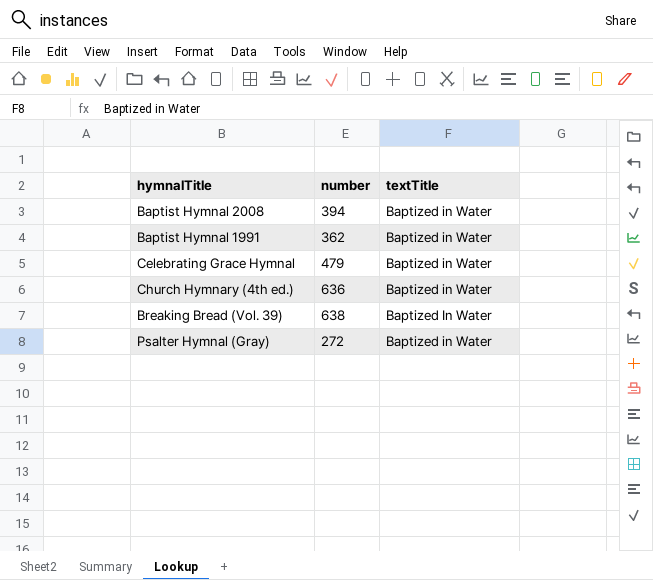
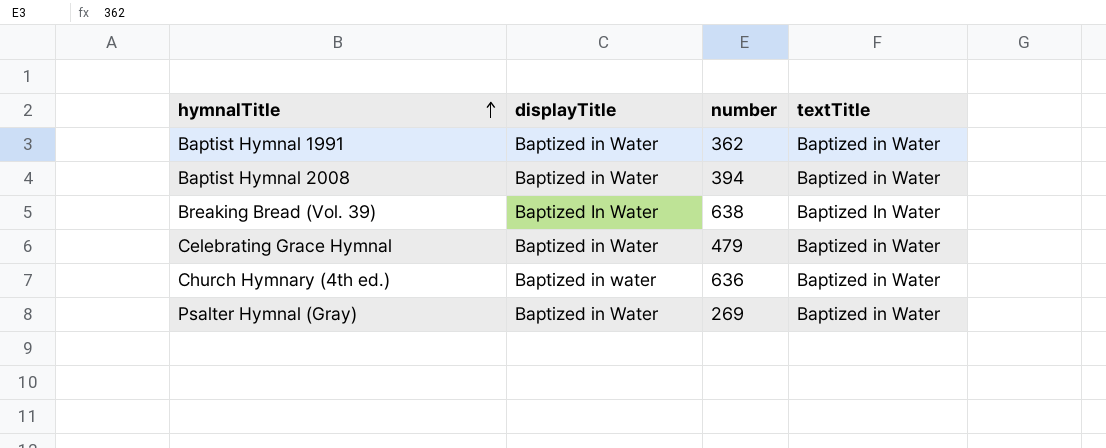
row order: none -> hymnalTitle ascending
column displayTitle | position: none -> 2
Psalter Hymnal (Gray) | number: 272 -> 269

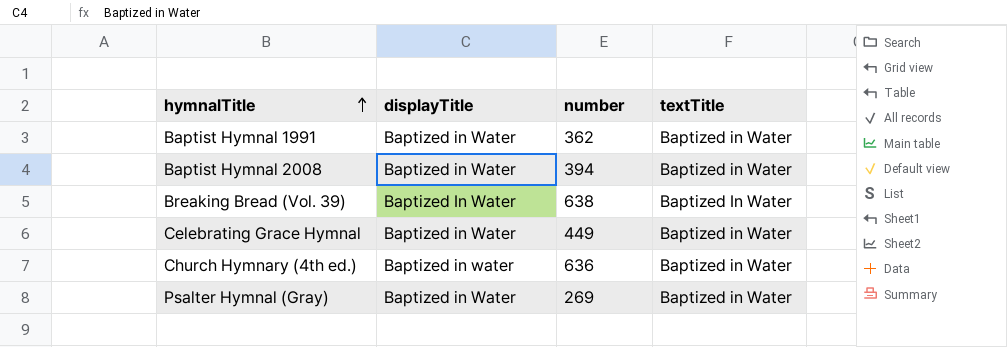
Celebrating Grace Hymnal | number: 479 -> 449

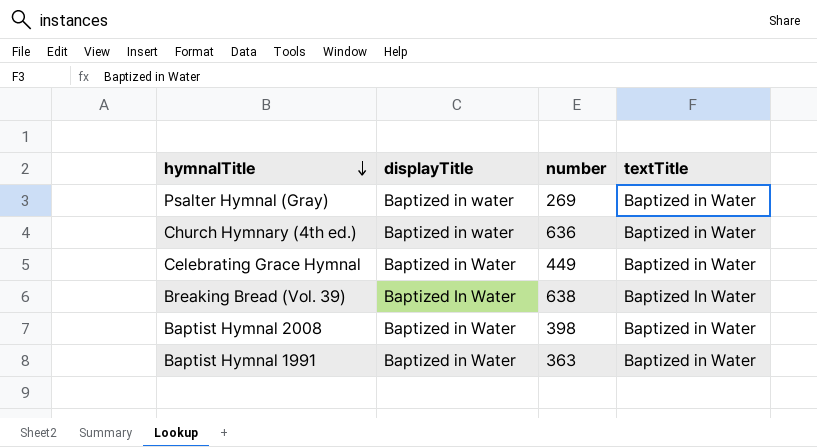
row order: hymnalTitle ascending -> hymnalTitle descending
Psalter Hymnal (Gray) | displayTitle: Baptized in Water -> Baptized in water
Baptist Hymnal 2008 | number: 394 -> 398
Baptist Hymnal 1991 | number: 362 -> 363

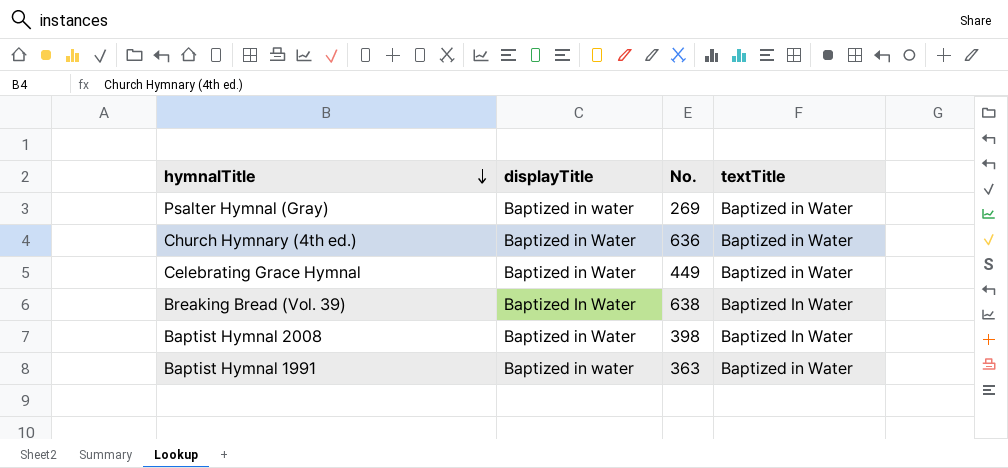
column name: number -> No.
Church Hymnary (4th ed.) | displayTitle: Baptized in water -> Baptized in Water
Baptist Hymnal 2008 | textTitle: Baptized in Water -> Baptized In Water
Baptist Hymnal 1991 | displayTitle: Baptized in Water -> Baptized in water

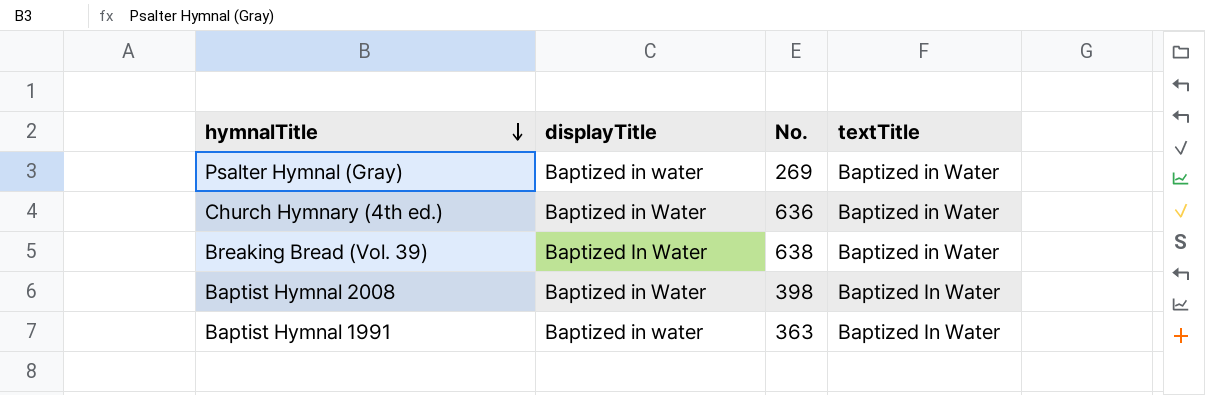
row Celebrating Grace Hymnal: Baptized in Water | 449 | Baptized in Water -> none
Breaking Bread (Vol. 39) | textTitle: Baptized In Water -> Baptized in Water
Baptist Hymnal 1991 | textTitle: Baptized in Water -> Baptized In Water

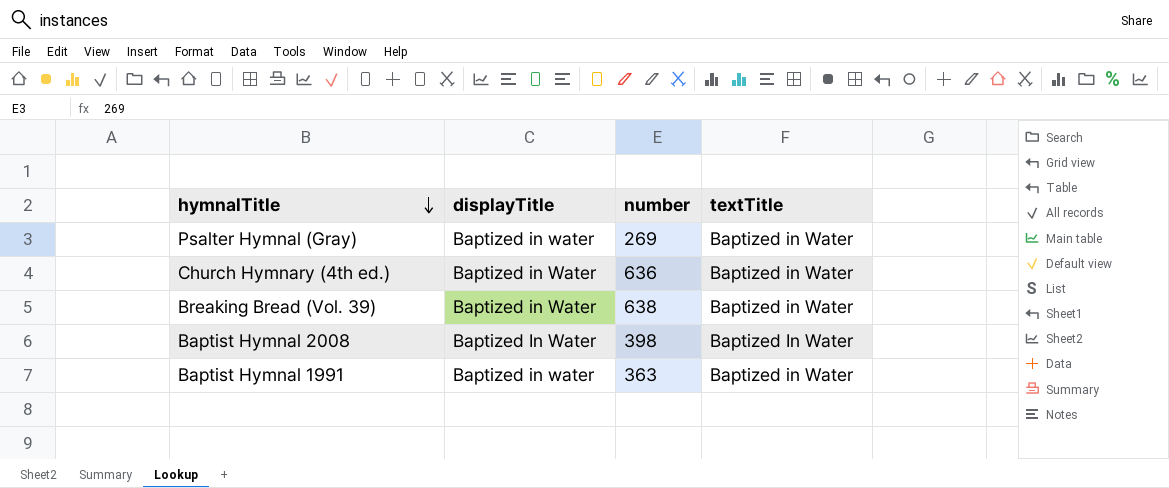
column name: No. -> number
Breaking Bread (Vol. 39) | displayTitle: Baptized In Water -> Baptized in Water
Baptist Hymnal 2008 | displayTitle: Baptized in Water -> Baptized In Water
Baptist Hymnal 1991 | textTitle: Baptized In Water -> Baptized in Water

